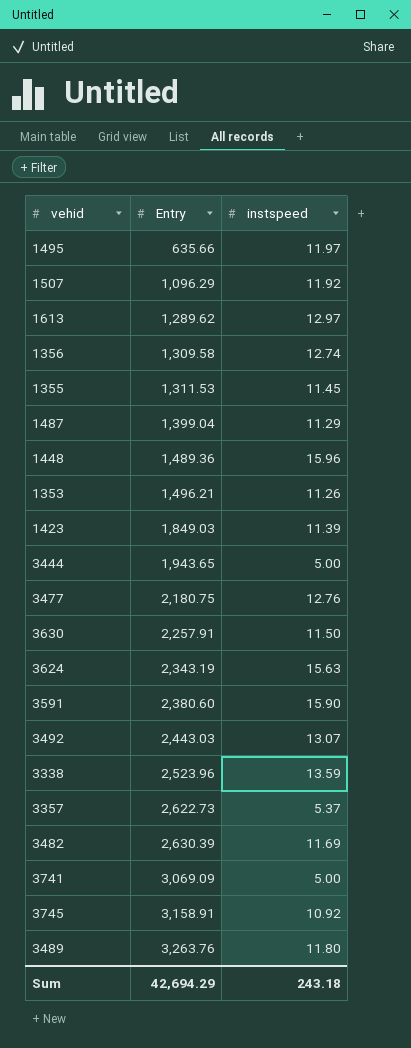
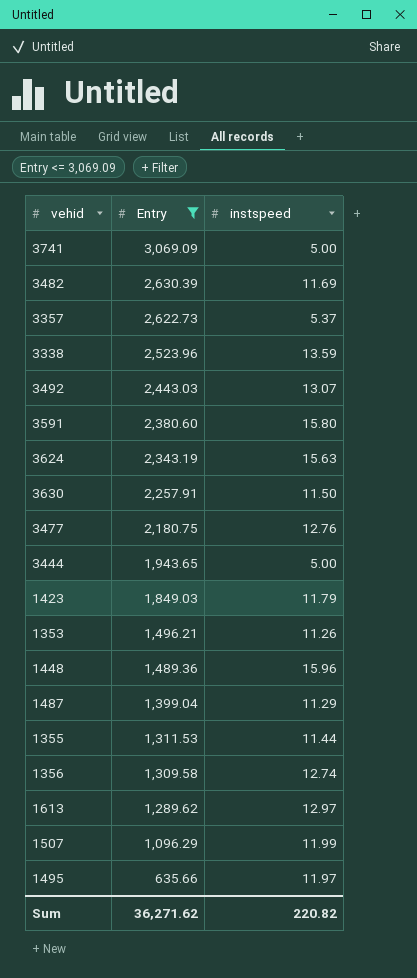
filter: none -> Entry <= 3,069.09
row order: Entry ascending -> Entry descending
3591 | instspeed: 15.90 -> 15.80
1423 | instspeed: 11.39 -> 11.79
1355 | instspeed: 11.45 -> 11.44
1507 | instspeed: 11.92 -> 11.99
Sum | Entry: 42,694.29 -> 36,271.62
Sum | instspeed: 243.18 -> 220.82

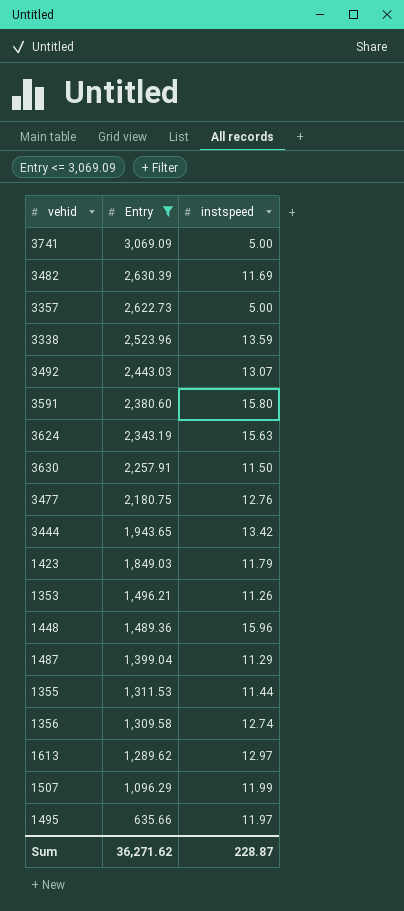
3357 | instspeed: 5.37 -> 5.00
3444 | instspeed: 5.00 -> 13.42
Sum | instspeed: 220.82 -> 228.87

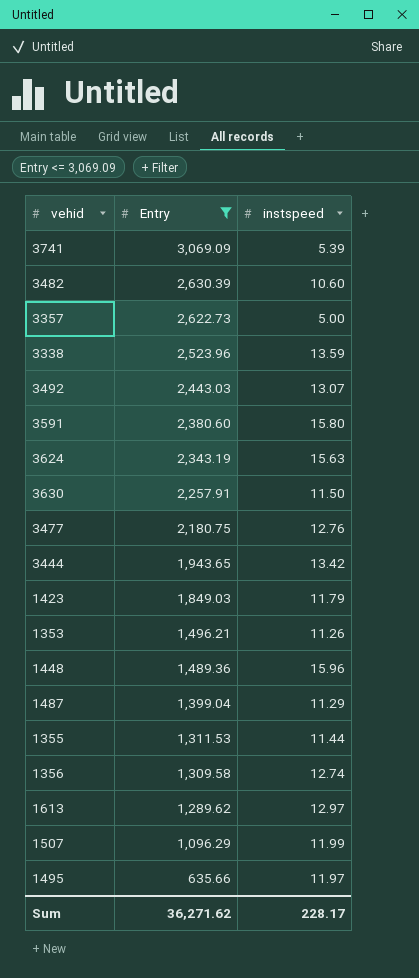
3741 | instspeed: 5.00 -> 5.39
3482 | instspeed: 11.69 -> 10.60
Sum | instspeed: 228.87 -> 228.17

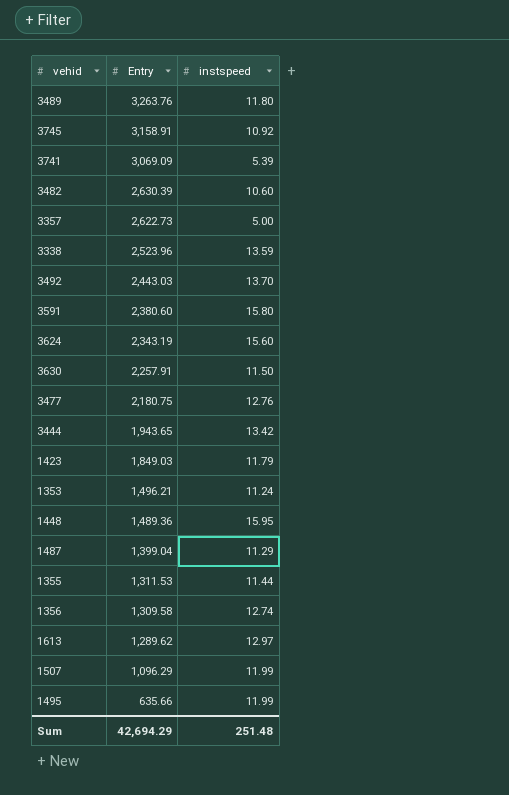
filter: Entry <= 3,069.09 -> none
3492 | instspeed: 13.07 -> 13.70
3624 | instspeed: 15.63 -> 15.60
1353 | instspeed: 11.26 -> 11.24
1448 | instspeed: 15.96 -> 15.95
1495 | instspeed: 11.97 -> 11.99
Sum | Entry: 36,271.62 -> 42,694.29
Sum | instspeed: 228.17 -> 251.48

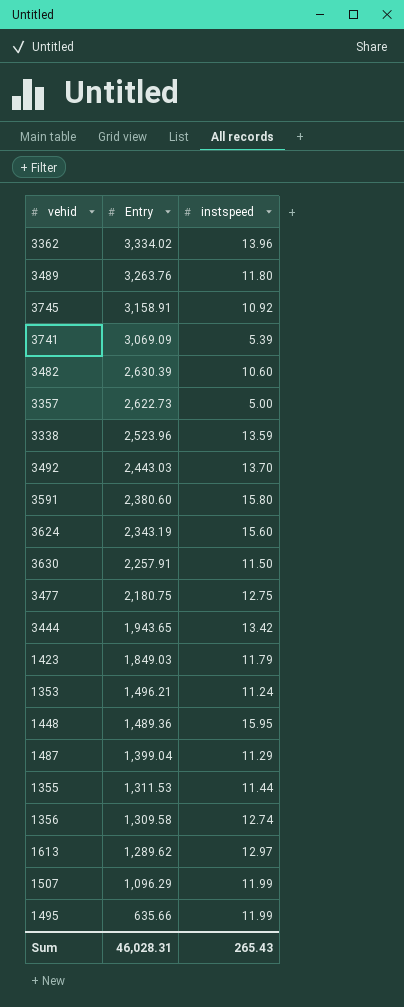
row 3362: none -> 3,334.02 | 13.96
3477 | instspeed: 12.76 -> 12.75
Sum | Entry: 42,694.29 -> 46,028.31
Sum | instspeed: 251.48 -> 265.43

